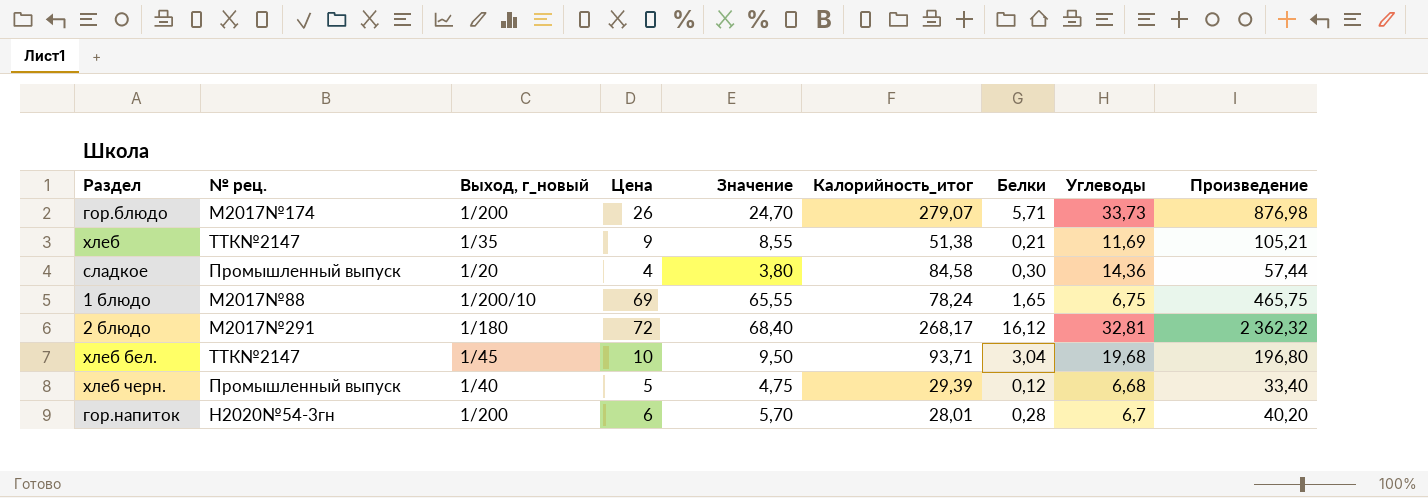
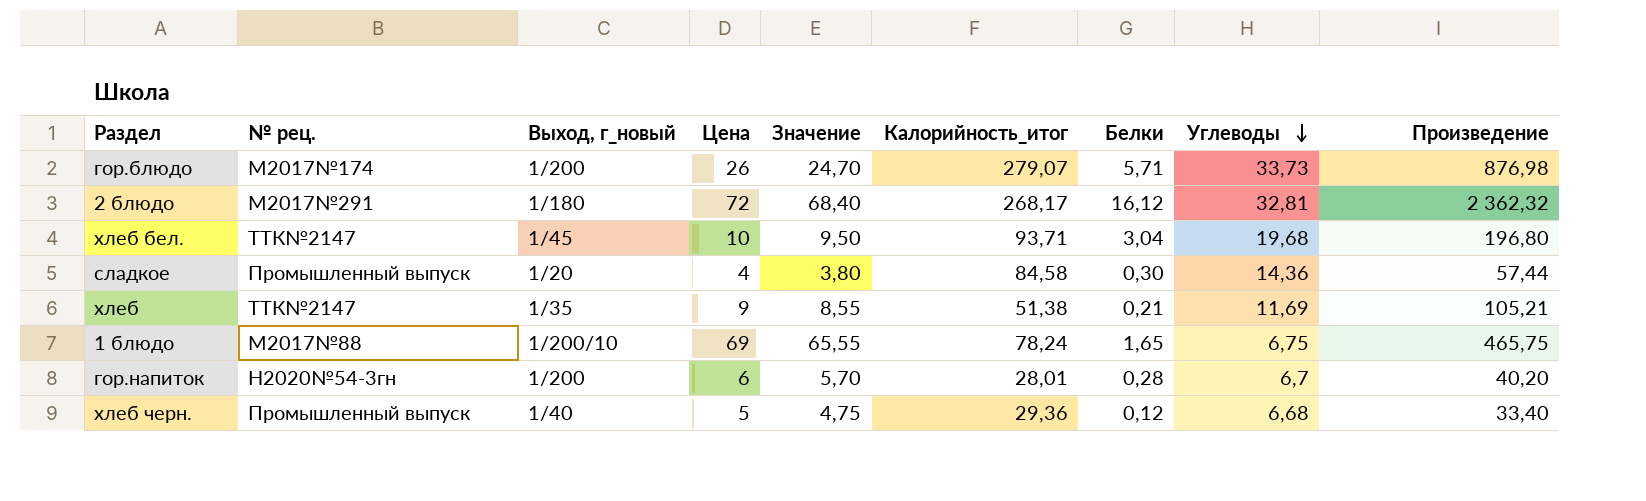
row order: none -> Углеводы descending
хлеб черн. | Калорийность_итог: 29,39 -> 29,36

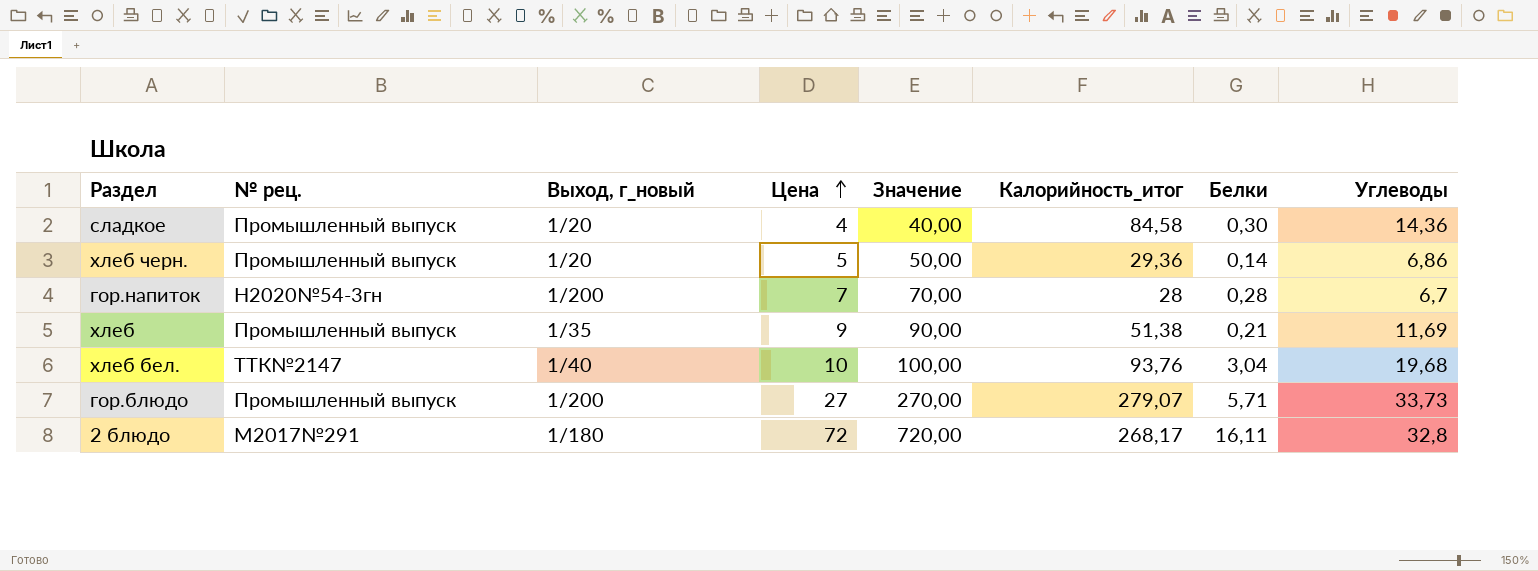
row order: Углеводы descending -> Цена ascending
column Произведение | formula: [Цена] * [Углеводы] -> none
column Значение | formula: [Цена] * 0,95 -> [Цена] * 10
row 1 блюдо: М2017№88 | 1/200/10 | 69 | 65,55 | 78,24 | 1,65 | 6,75 | 465,75 -> none
хлеб черн. | Выход, г_новый: 1/40 -> 1/20
хлеб черн. | Белки: 0,12 -> 0,14
хлеб черн. | Углеводы: 6,68 -> 6,86
гор.напиток | Цена: 6 -> 7
гор.напиток | Калорийность_итог: 28,01 -> 28
хлеб | № рец.: ТТК№2147 -> Промышленный выпуск
хлеб бел. | Выход, г_новый: 1/45 -> 1/40
хлеб бел. | Калорийность_итог: 93,71 -> 93,76
гор.блюдо | № рец.: М2017№174 -> Промышленный выпуск
гор.блюдо | Цена: 26 -> 27
2 блюдо | Белки: 16,12 -> 16,11
2 блюдо | Углеводы: 32,81 -> 32,8

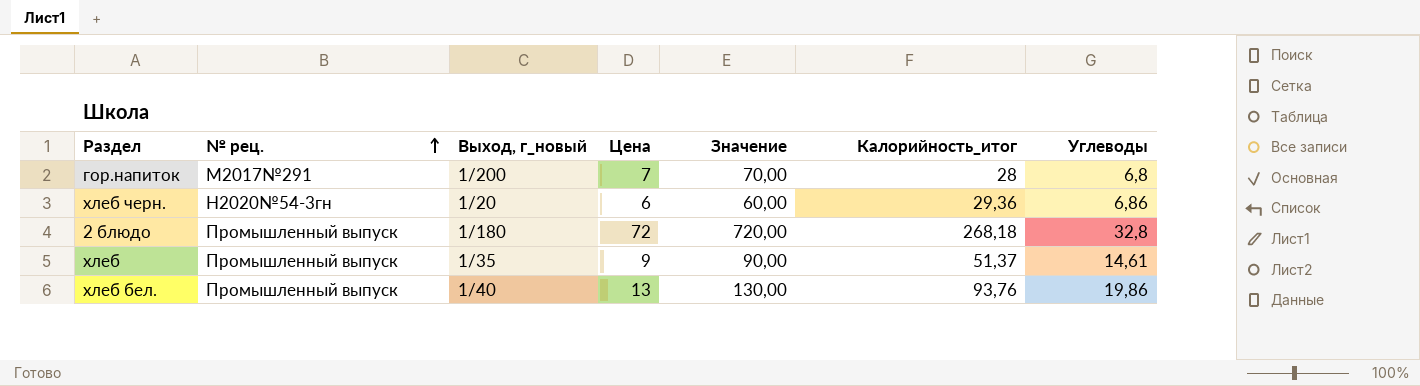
row order: Цена ascending -> № рец. ascending
column Белки | position: 7 -> none
row сладкое: Промышленный выпуск | 1/20 | 4 | 40,00 | 84,58 | 0,30 | 14,36 -> none
row гор.блюдо: Промышленный выпуск | 1/200 | 27 | 270,00 | 279,07 | 5,71 | 33,73 -> none
гор.напиток | № рец.: Н2020№54-3гн -> М2017№291
гор.напиток | Углеводы: 6,7 -> 6,8
хлеб черн. | № рец.: Промышленный выпуск -> Н2020№54-3гн
хлеб черн. | Цена: 5 -> 6
хлеб черн. | Значение: 50,00 -> 60,00
2 блюдо | № рец.: М2017№291 -> Промышленный выпуск
2 блюдо | Калорийность_итог: 268,17 -> 268,18
хлеб | Калорийность_итог: 51,38 -> 51,37
хлеб | Углеводы: 11,69 -> 14,61
хлеб бел. | № рец.: ТТК№2147 -> Промышленный выпуск
хлеб бел. | Цена: 10 -> 13
хлеб бел. | Значение: 100,00 -> 130,00
хлеб бел. | Углеводы: 19,68 -> 19,86

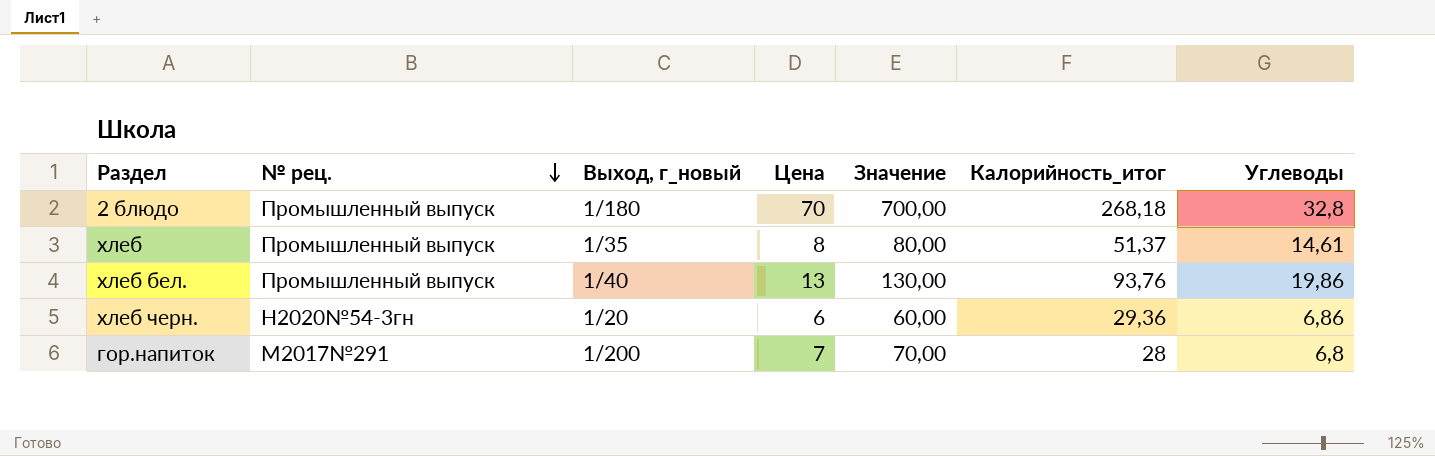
row order: № рец. ascending -> № рец. descending
2 блюдо | Цена: 72 -> 70
2 блюдо | Значение: 720,00 -> 700,00
хлеб | Цена: 9 -> 8
хлеб | Значение: 90,00 -> 80,00

